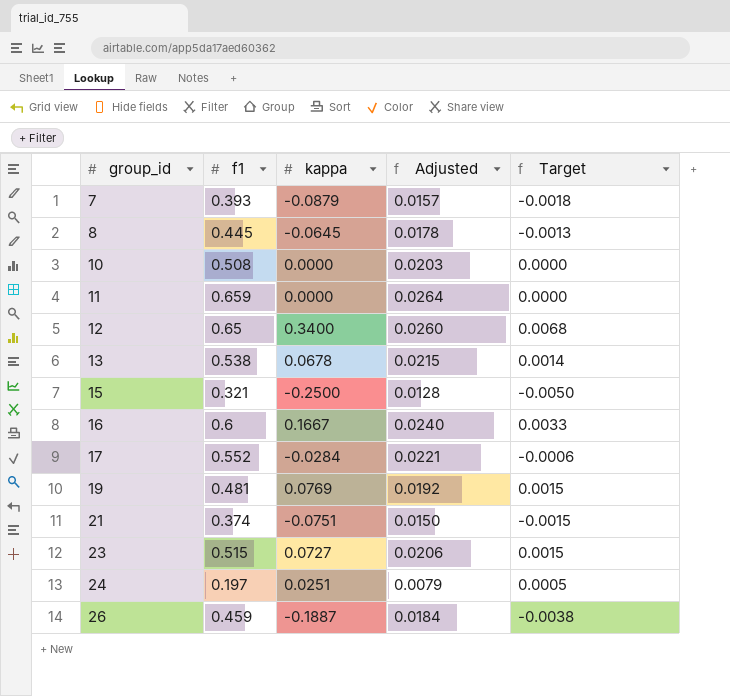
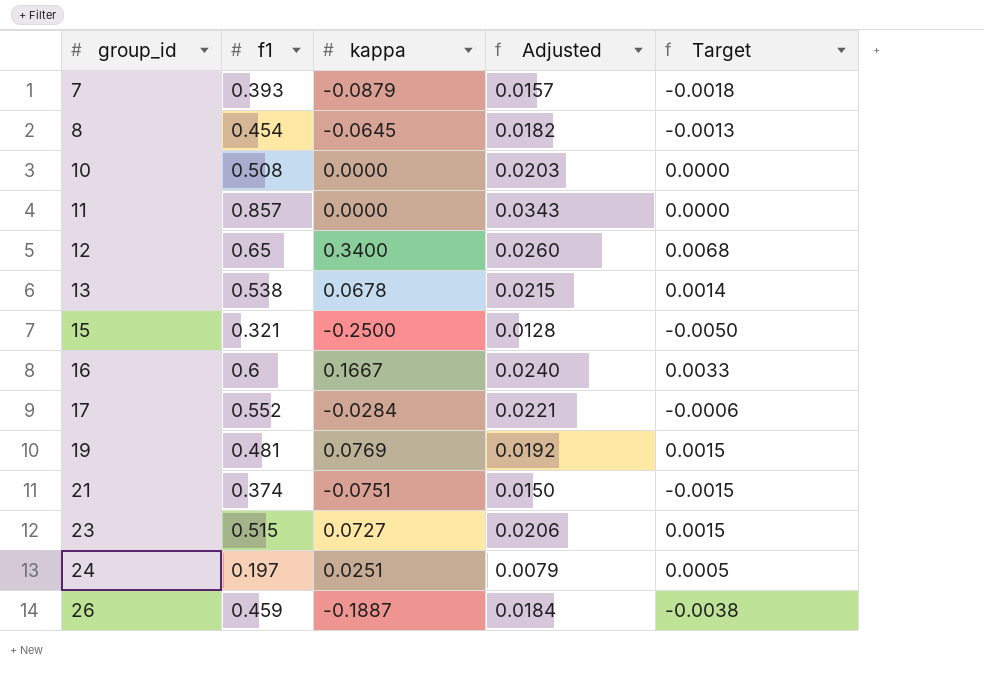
8 | f1: 0.445 -> 0.454
8 | Adjusted: 0.0178 -> 0.0182
11 | f1: 0.659 -> 0.857
11 | Adjusted: 0.0264 -> 0.0343

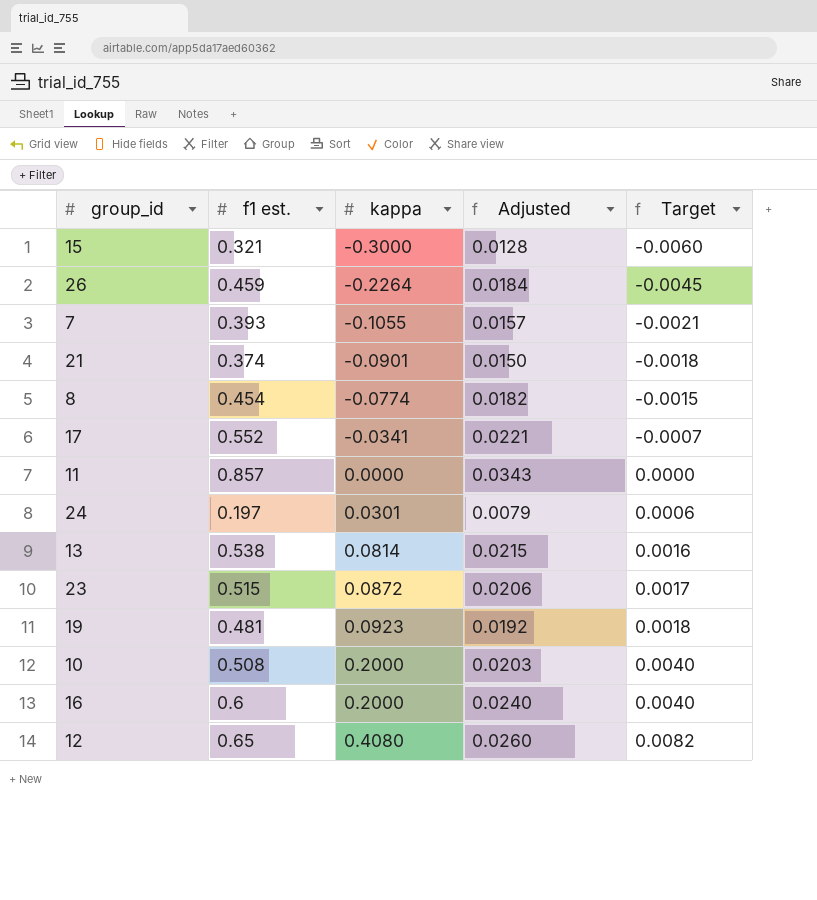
row order: group_id ascending -> kappa ascending
column name: f1 -> f1 est.
15 | kappa: -0.2500 -> -0.3000
15 | Target: -0.0050 -> -0.0060
26 | kappa: -0.1887 -> -0.2264
26 | Target: -0.0038 -> -0.0045
7 | kappa: -0.0879 -> -0.1055
7 | Target: -0.0018 -> -0.0021
21 | kappa: -0.0751 -> -0.0901
21 | Target: -0.0015 -> -0.0018
8 | kappa: -0.0645 -> -0.0774
8 | Target: -0.0013 -> -0.0015
17 | kappa: -0.0284 -> -0.0341
17 | Target: -0.0006 -> -0.0007
24 | kappa: 0.0251 -> 0.0301
24 | Target: 0.0005 -> 0.0006
13 | kappa: 0.0678 -> 0.0814
13 | Target: 0.0014 -> 0.0016
23 | kappa: 0.0727 -> 0.0872
23 | Target: 0.0015 -> 0.0017
19 | kappa: 0.0769 -> 0.0923
19 | Target: 0.0015 -> 0.0018
10 | kappa: 0.0000 -> 0.2000
10 | Target: 0.0000 -> 0.0040
16 | kappa: 0.1667 -> 0.2000
16 | Target: 0.0033 -> 0.0040
12 | kappa: 0.3400 -> 0.4080
12 | Target: 0.0068 -> 0.0082

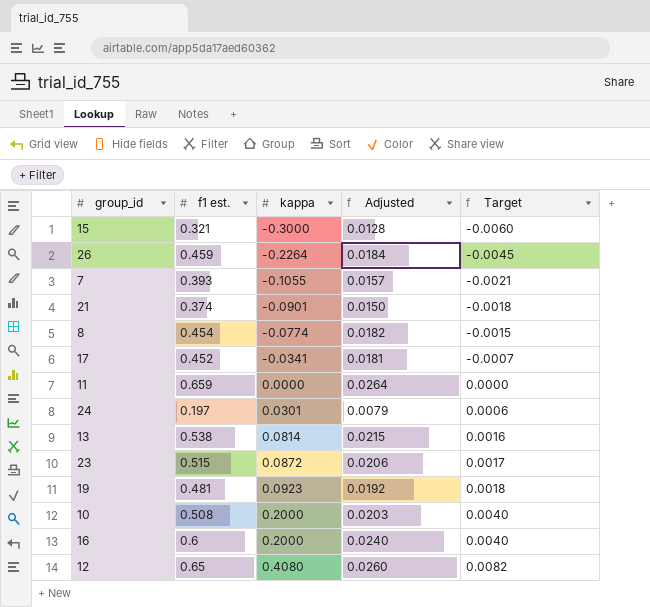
17 | f1 est.: 0.552 -> 0.452
17 | Adjusted: 0.0221 -> 0.0181
11 | f1 est.: 0.857 -> 0.659
11 | Adjusted: 0.0343 -> 0.0264

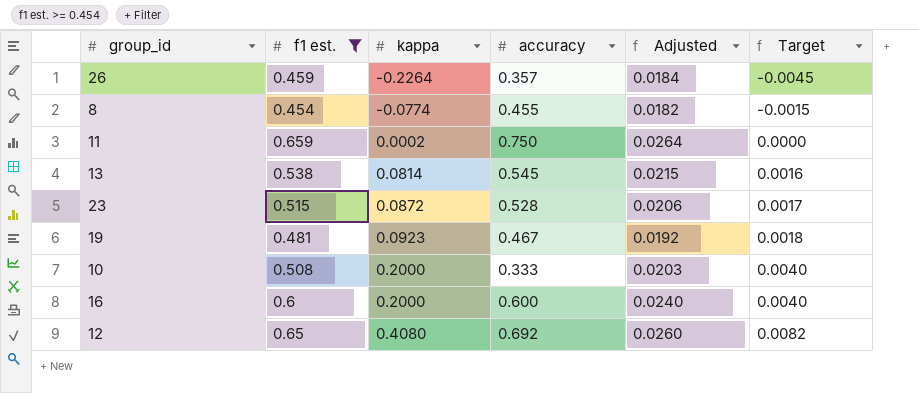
filter: none -> f1 est. >= 0.454
column accuracy | position: none -> 4
11 | kappa: 0.0000 -> 0.0002

